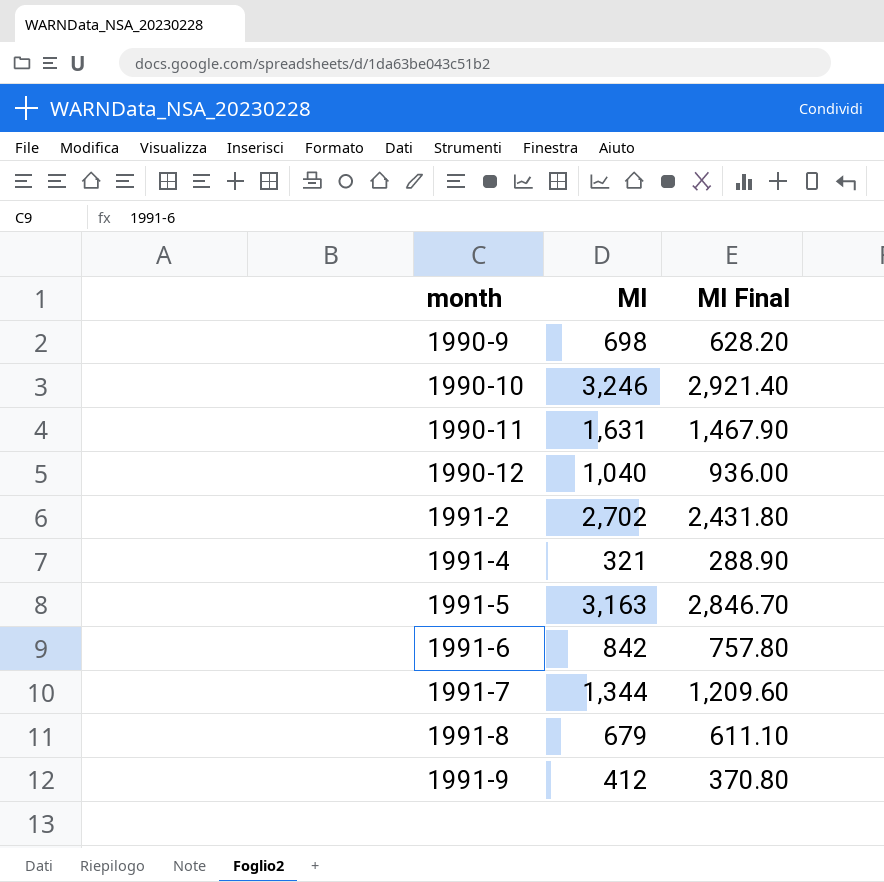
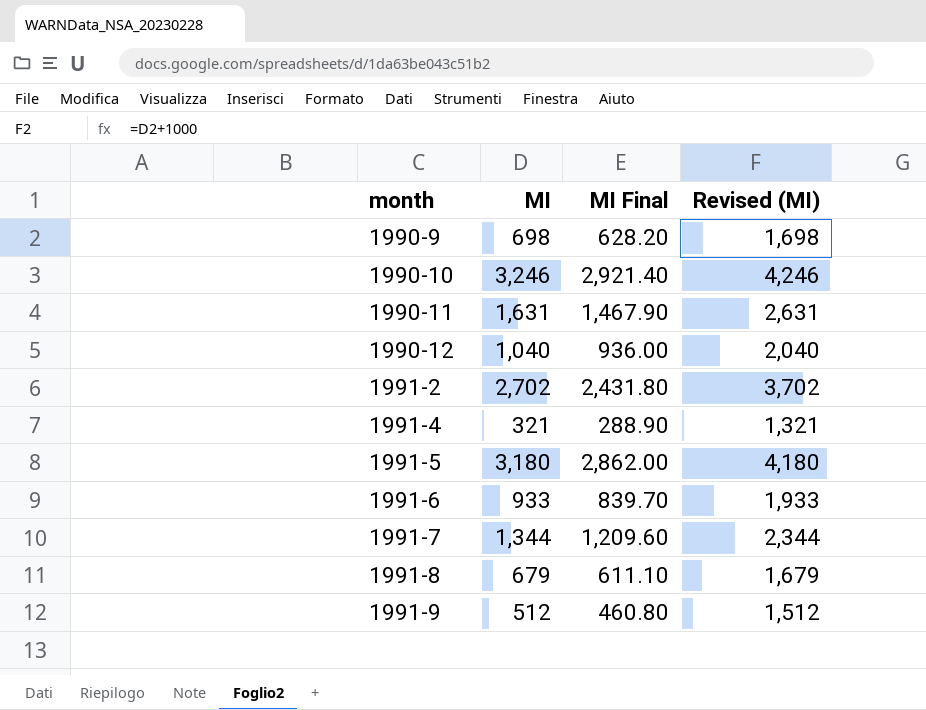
column Revised (MI) | formula: none -> [MI] + 1000
1991-5 | MI: 3,163 -> 3,180
1991-5 | MI Final: 2,846.70 -> 2,862.00
1991-6 | MI: 842 -> 933
1991-6 | MI Final: 757.80 -> 839.70
1991-9 | MI: 412 -> 512
1991-9 | MI Final: 370.80 -> 460.80

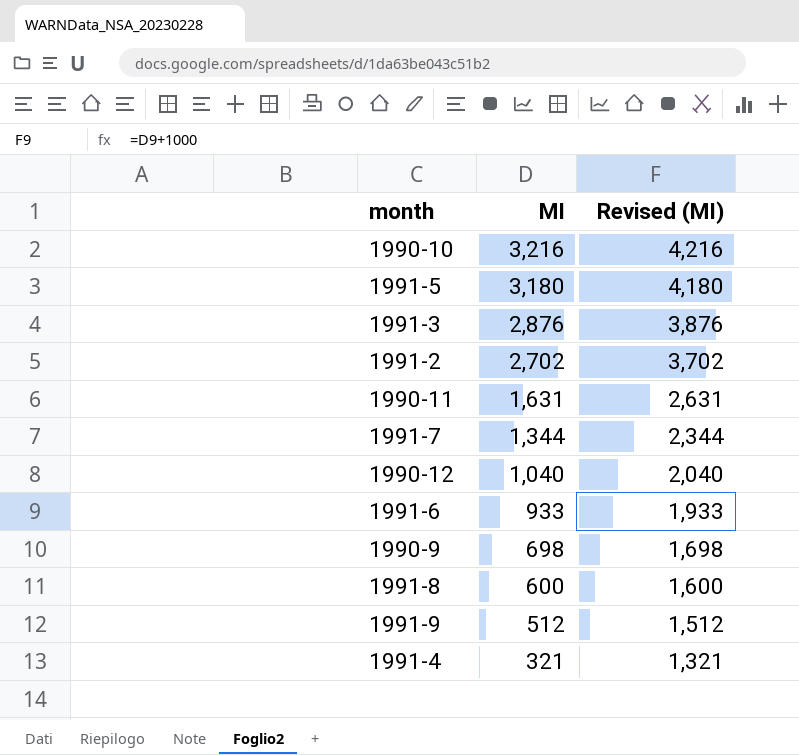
row order: month ascending -> MI descending
column MI Final | formula: [MI] * 0.9 -> none
1990-10 | MI: 3,246 -> 3,216
1990-10 | Revised (MI): 4,246 -> 4,216
row 1991-3: none -> 2,876 | 3,876
1991-8 | MI: 679 -> 600
1991-8 | Revised (MI): 1,679 -> 1,600

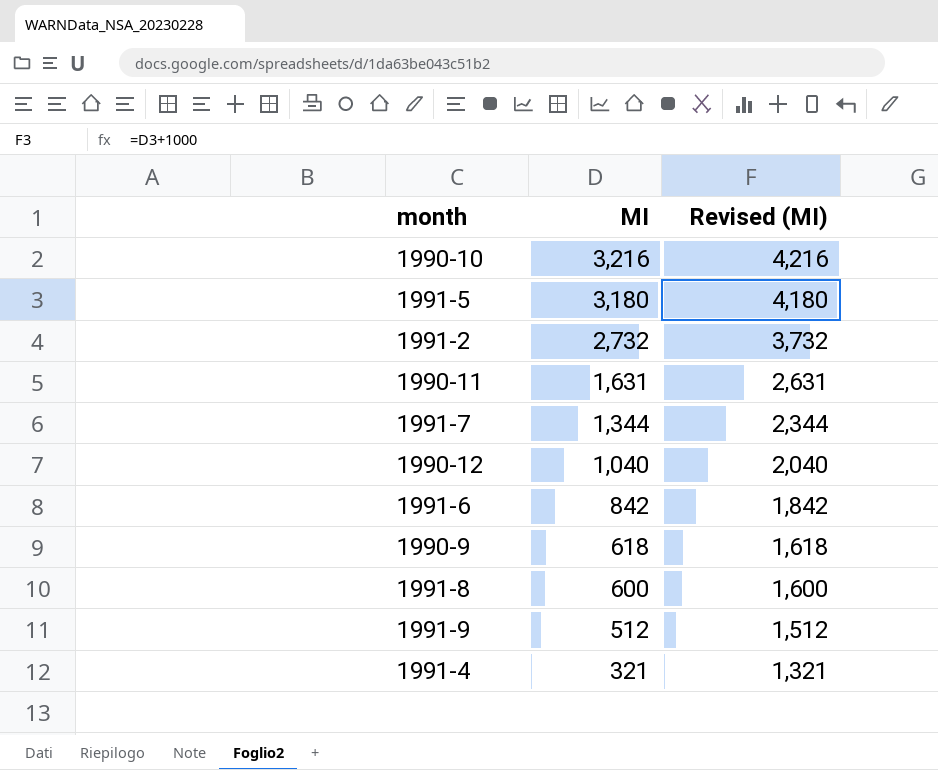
row 1991-3: 2,876 | 3,876 -> none
1991-2 | MI: 2,702 -> 2,732
1991-2 | Revised (MI): 3,702 -> 3,732
1991-6 | MI: 933 -> 842
1991-6 | Revised (MI): 1,933 -> 1,842
1990-9 | MI: 698 -> 618
1990-9 | Revised (MI): 1,698 -> 1,618

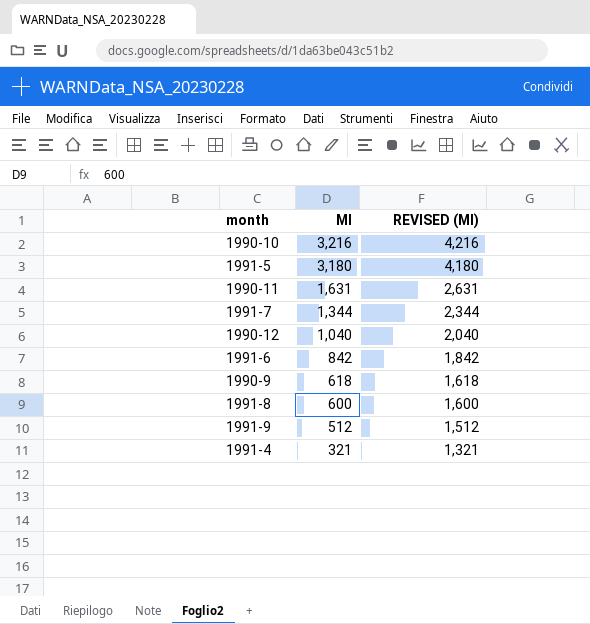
column name: Revised (MI) -> REVISED (MI)
row 1991-2: 2,732 | 3,732 -> none

